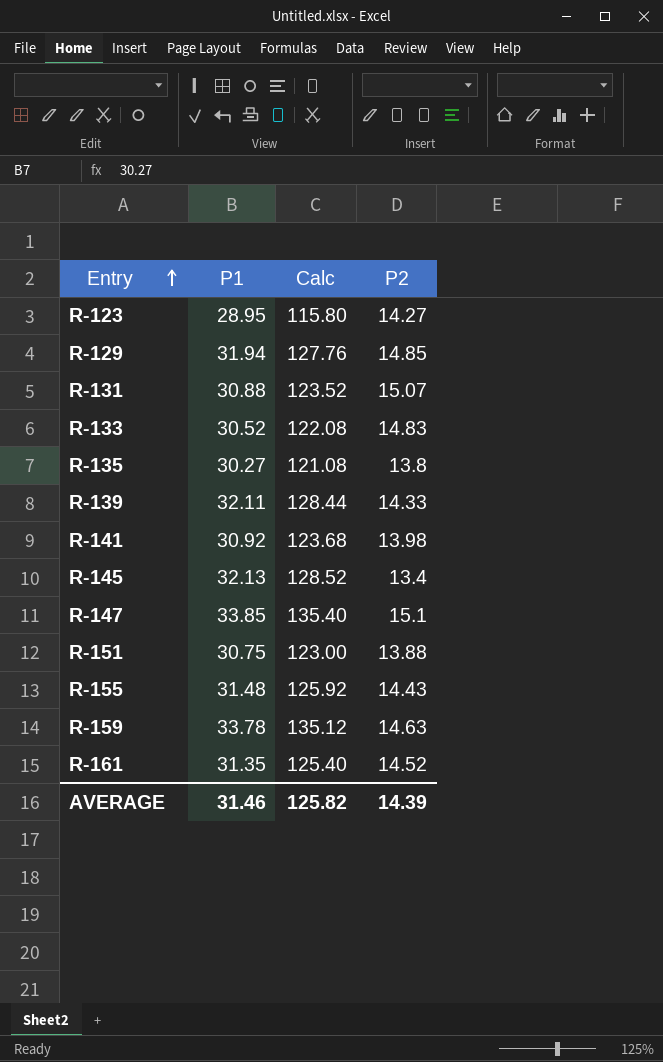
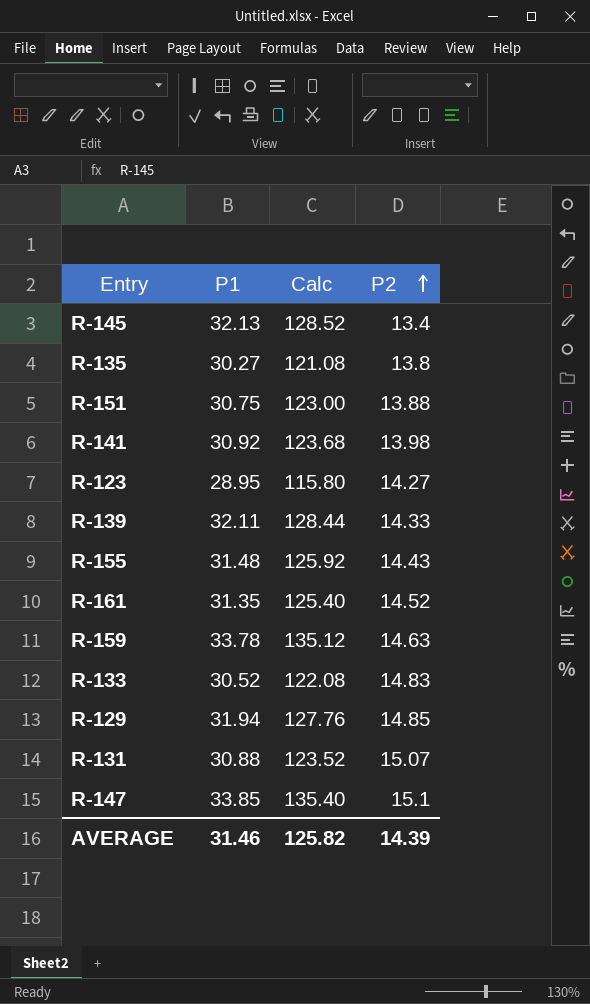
row order: Entry ascending -> P2 ascending

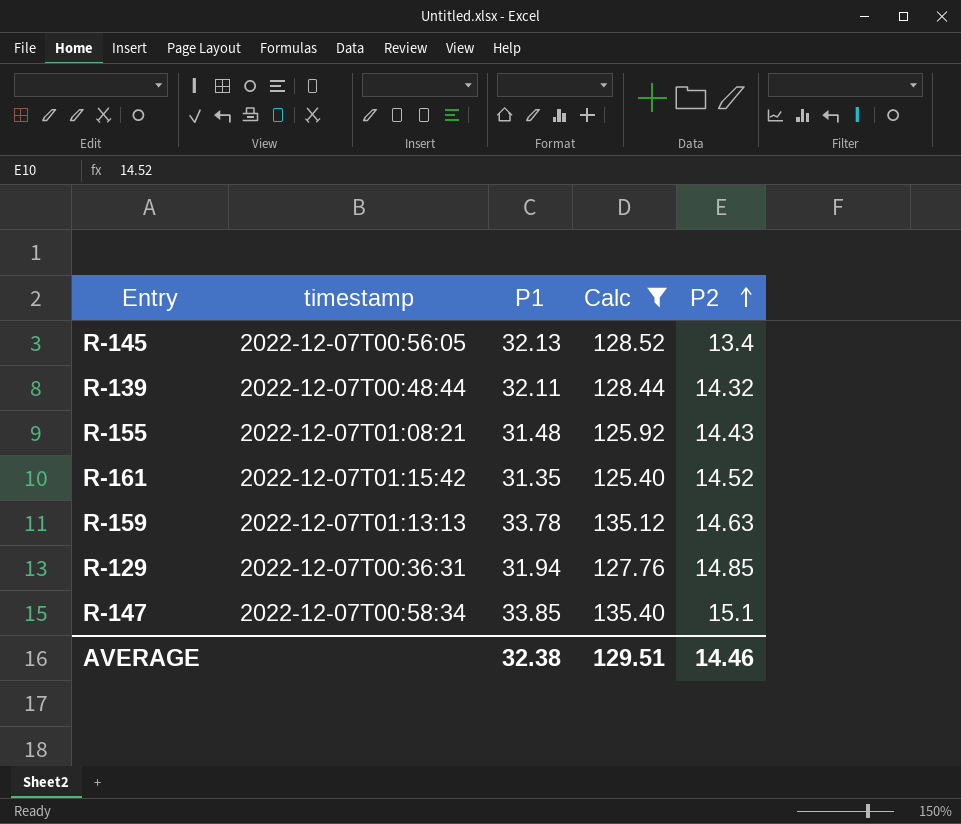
filter: none -> Calc >= 125.40
column timestamp | position: none -> 2
R-139 | P2: 14.33 -> 14.32
AVERAGE | P1: 31.46 -> 32.38
AVERAGE | Calc: 125.82 -> 129.51
AVERAGE | P2: 14.39 -> 14.46

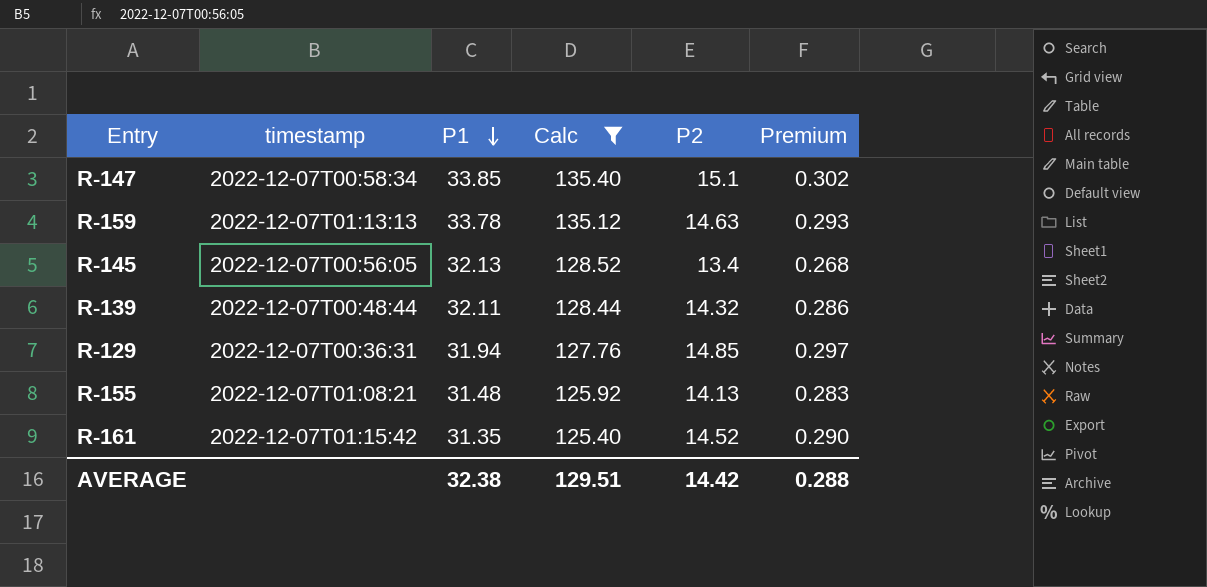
row order: P2 ascending -> P1 descending
column Premium | formula: none -> [P2] * 0.02
R-155 | P2: 14.43 -> 14.13
AVERAGE | P2: 14.46 -> 14.42

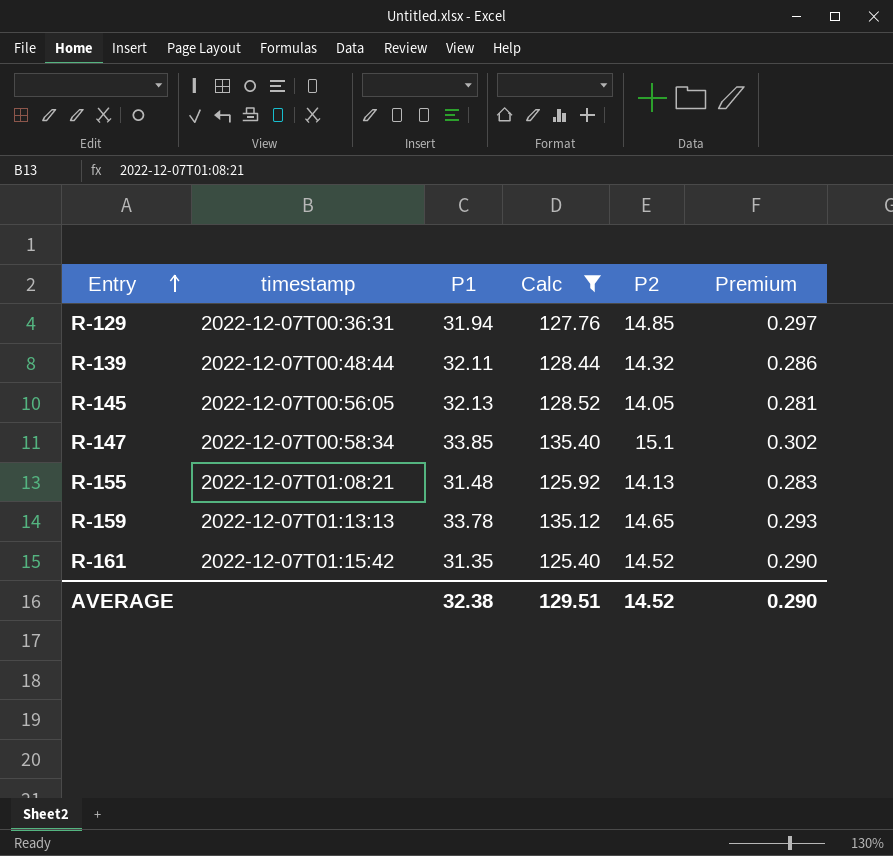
row order: P1 descending -> Entry ascending
R-145 | P2: 13.4 -> 14.05
R-145 | Premium: 0.268 -> 0.281
R-159 | P2: 14.63 -> 14.65
AVERAGE | P2: 14.42 -> 14.52
AVERAGE | Premium: 0.288 -> 0.290

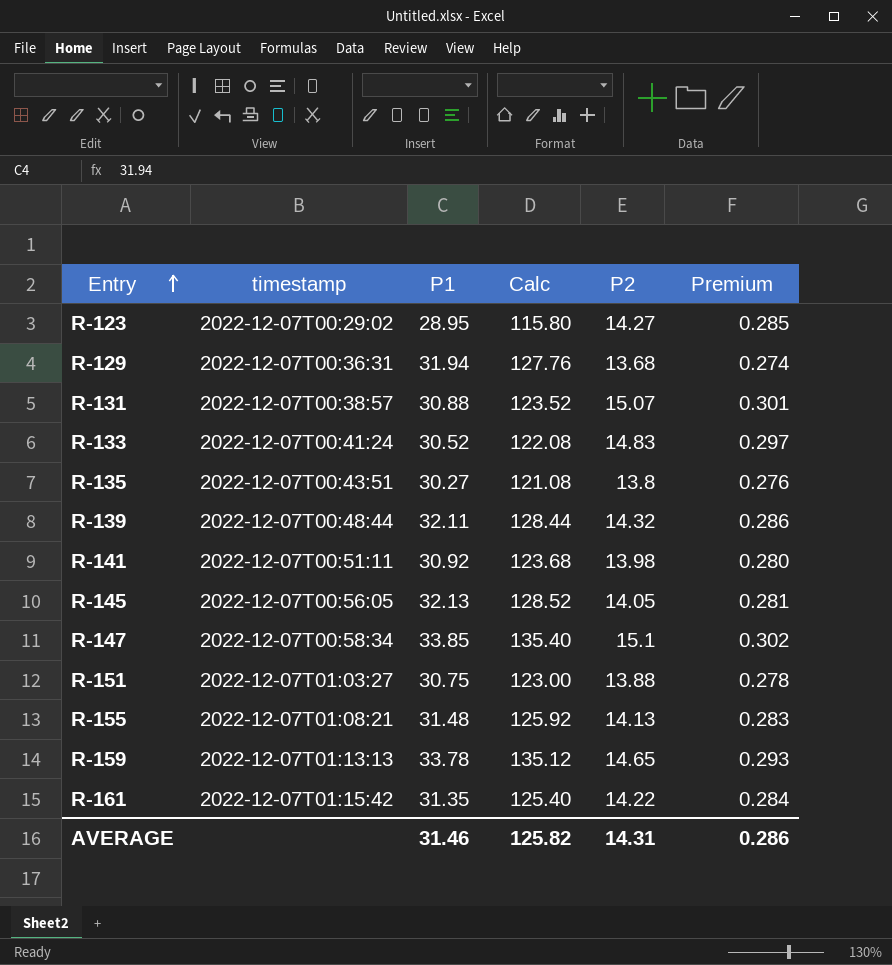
filter: Calc >= 125.40 -> none
R-129 | P2: 14.85 -> 13.68
R-129 | Premium: 0.297 -> 0.274
R-161 | P2: 14.52 -> 14.22
R-161 | Premium: 0.290 -> 0.284
AVERAGE | P1: 32.38 -> 31.46
AVERAGE | Calc: 129.51 -> 125.82
AVERAGE | P2: 14.52 -> 14.31
AVERAGE | Premium: 0.290 -> 0.286

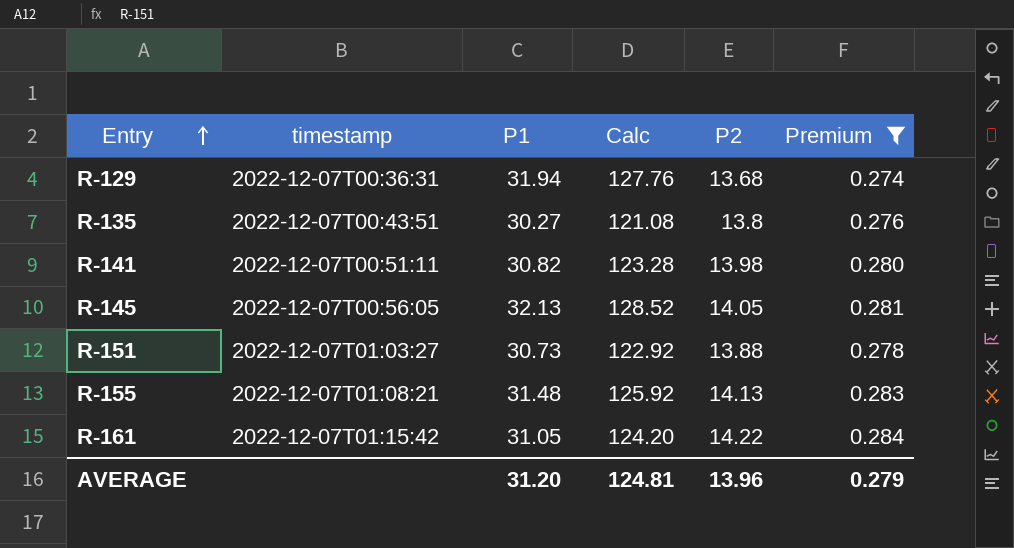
filter: none -> Premium <= 0.284
R-141 | P1: 30.92 -> 30.82
R-141 | Calc: 123.68 -> 123.28
R-151 | P1: 30.75 -> 30.73
R-151 | Calc: 123.00 -> 122.92
R-161 | P1: 31.35 -> 31.05
R-161 | Calc: 125.40 -> 124.20
AVERAGE | P1: 31.46 -> 31.20
AVERAGE | Calc: 125.82 -> 124.81
AVERAGE | P2: 14.31 -> 13.96
AVERAGE | Premium: 0.286 -> 0.279

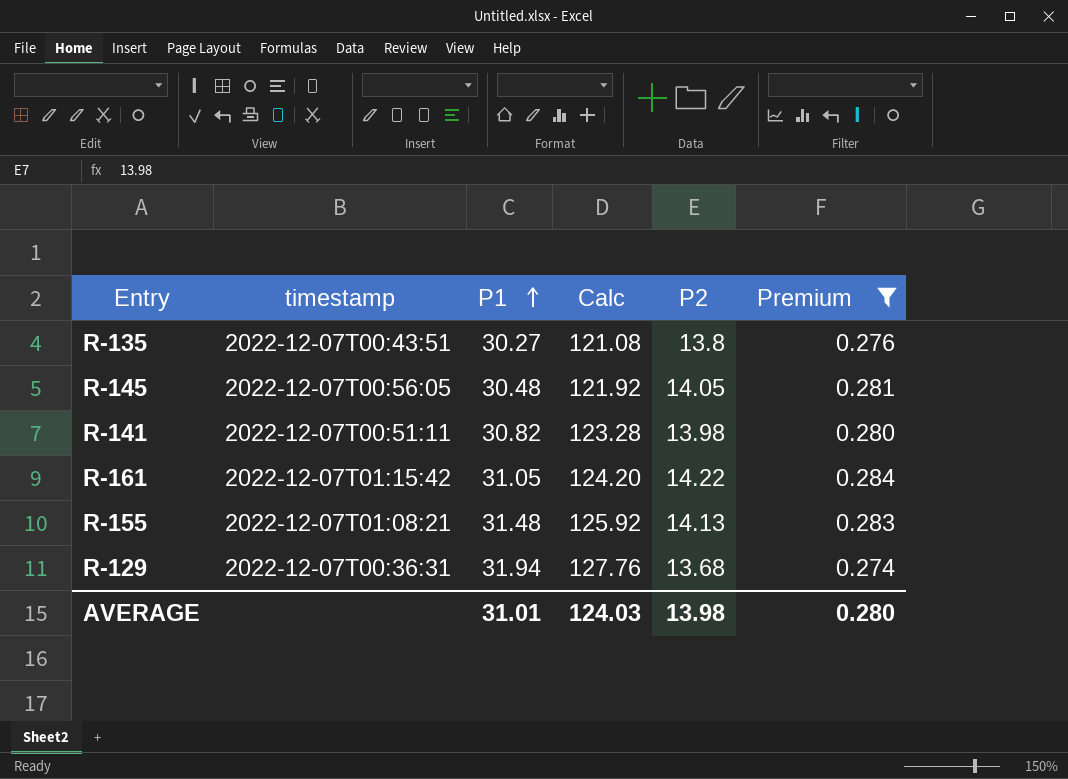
row order: Entry ascending -> P1 ascending
row R-151: 2022-12-07T01:03:27 | 30.73 | 122.92 | 13.88 | 0.278 -> none
R-145 | P1: 32.13 -> 30.48
R-145 | Calc: 128.52 -> 121.92
AVERAGE | P1: 31.20 -> 31.01
AVERAGE | Calc: 124.81 -> 124.03
AVERAGE | P2: 13.96 -> 13.98
AVERAGE | Premium: 0.279 -> 0.280

